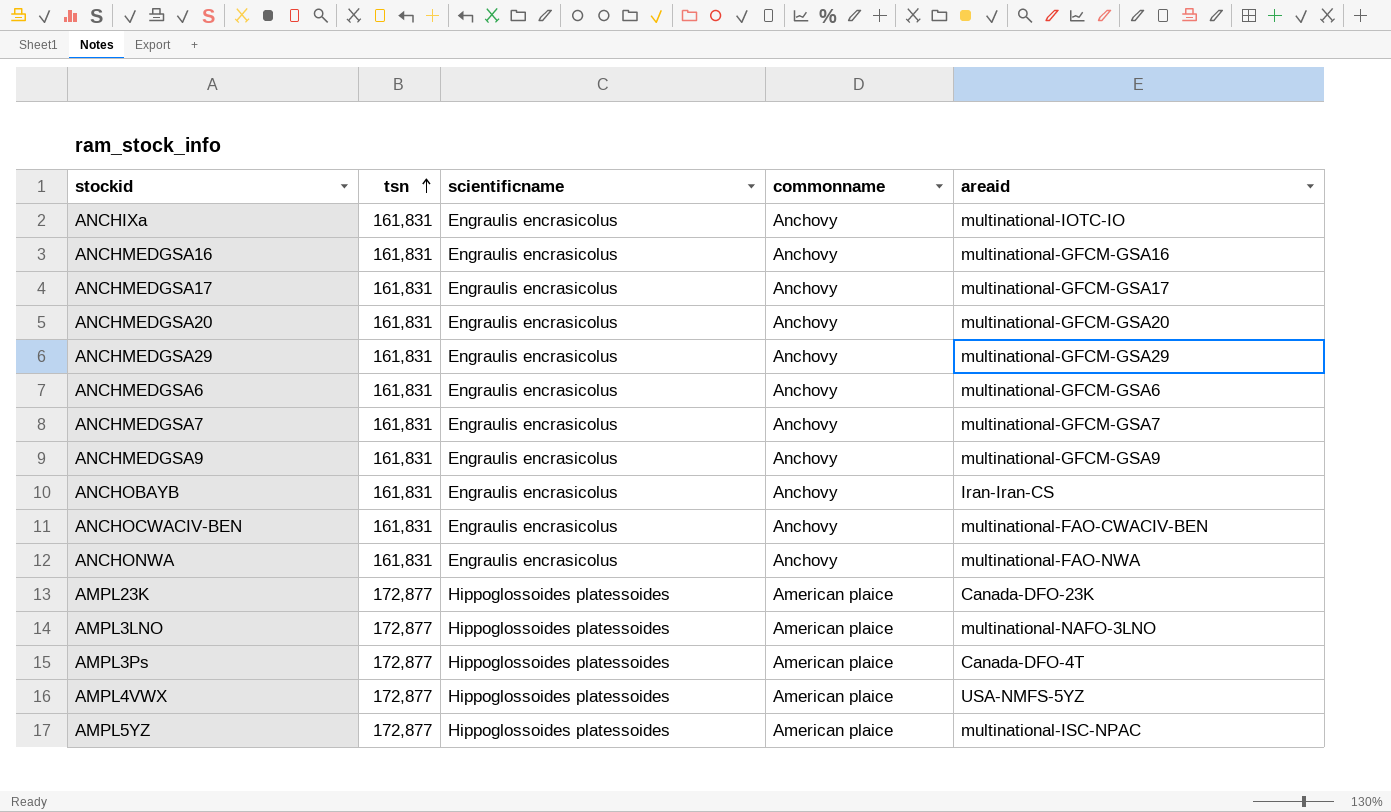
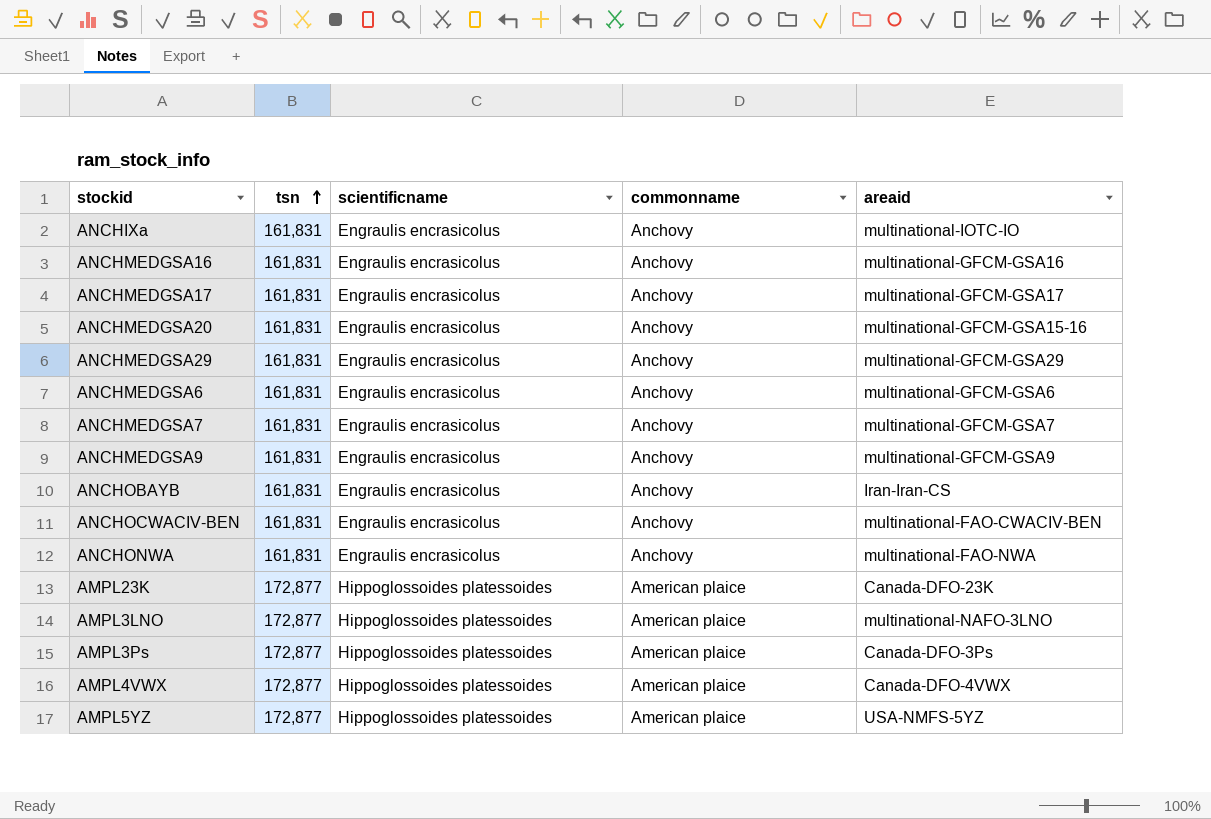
ANCHMEDGSA20 | areaid: multinational-GFCM-GSA20 -> multinational-GFCM-GSA15-16
AMPL3Ps | areaid: Canada-DFO-4T -> Canada-DFO-3Ps
AMPL4VWX | areaid: USA-NMFS-5YZ -> Canada-DFO-4VWX
AMPL5YZ | areaid: multinational-ISC-NPAC -> USA-NMFS-5YZ

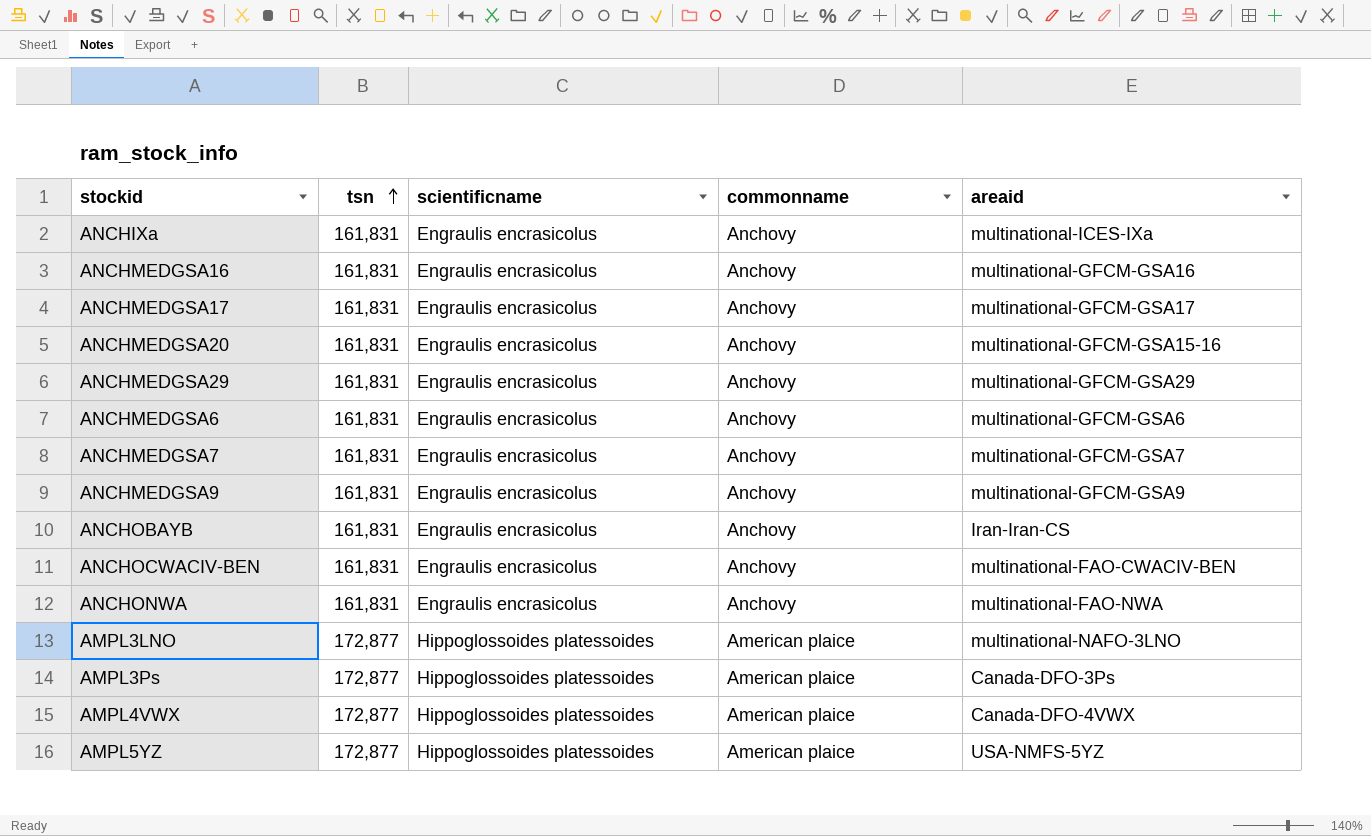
row AMPL23K: 172,877 | Hippoglossoides platessoides | American plaice | Canada-DFO-23K -> none
ANCHIXa | areaid: multinational-IOTC-IO -> multinational-ICES-IXa

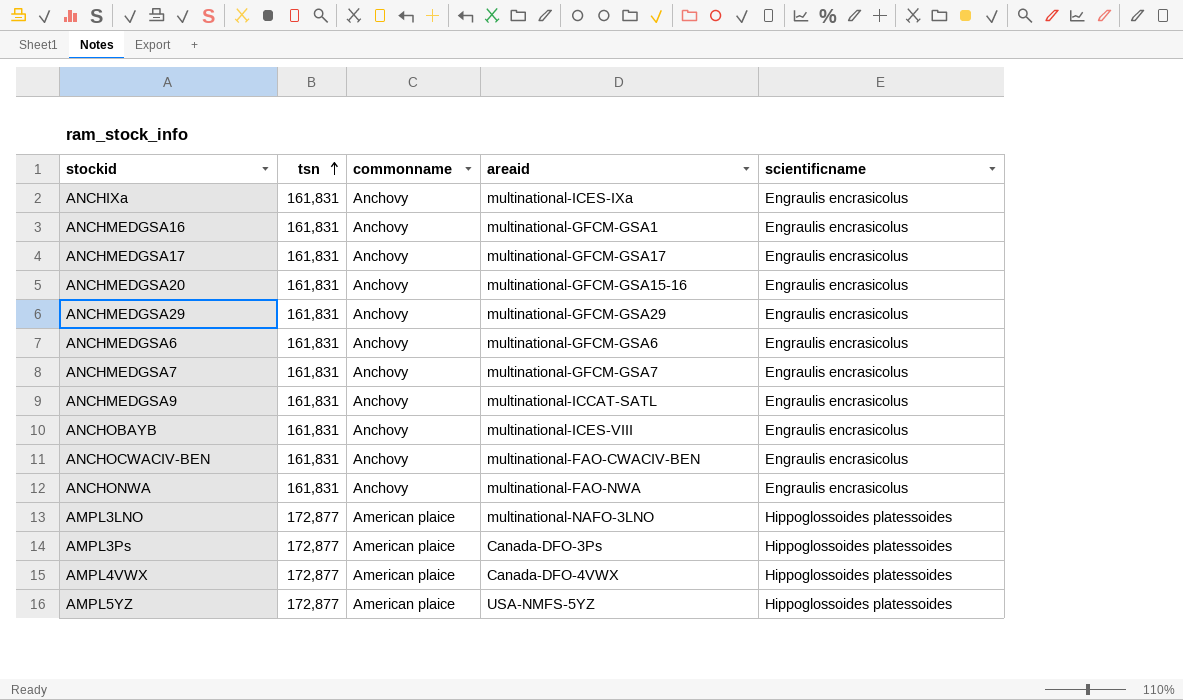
column scientificname | position: 3 -> 5
ANCHMEDGSA16 | areaid: multinational-GFCM-GSA16 -> multinational-GFCM-GSA1
ANCHMEDGSA9 | areaid: multinational-GFCM-GSA9 -> multinational-ICCAT-SATL
ANCHOBAYB | areaid: Iran-Iran-CS -> multinational-ICES-VIII

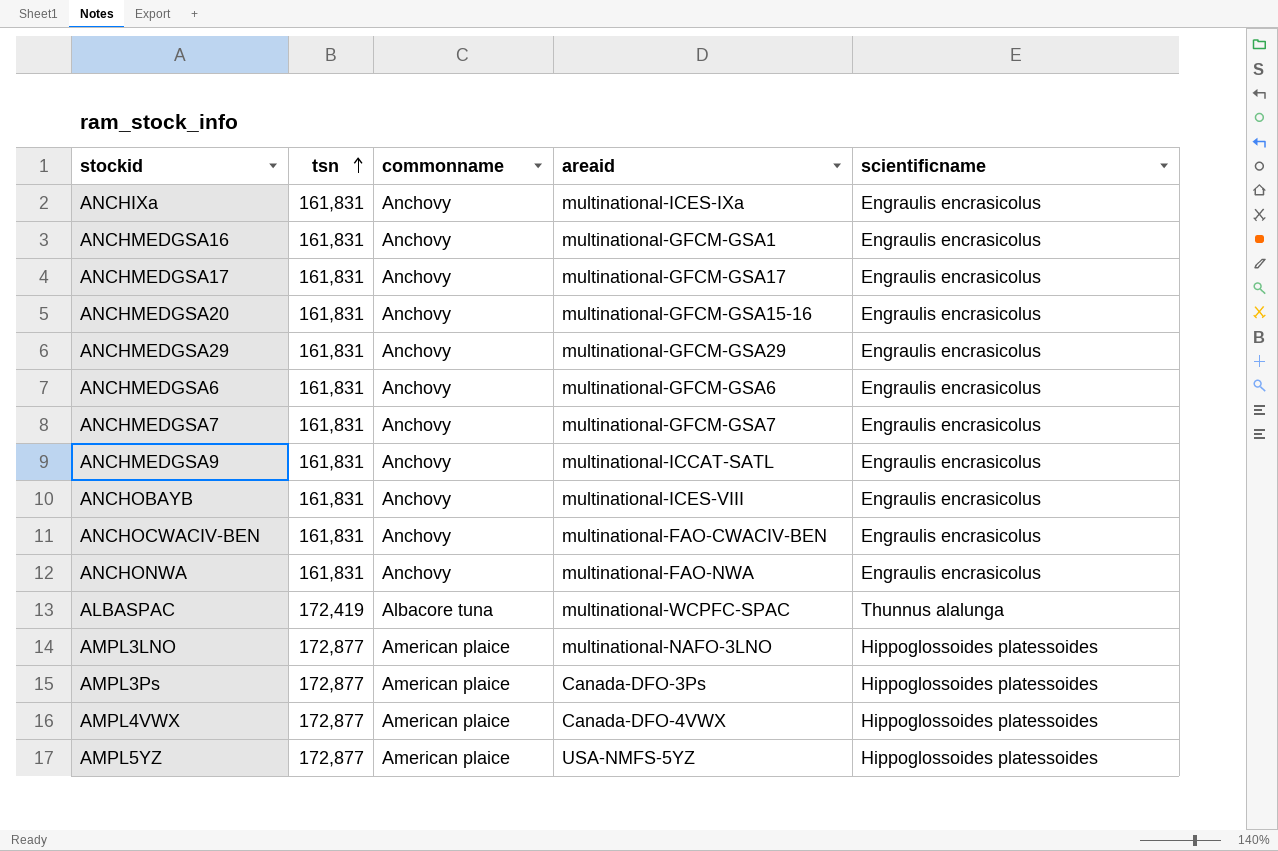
row ALBASPAC: none -> 172,419 | Albacore tuna | multinational-WCPFC-SPAC | Thunnus alalunga

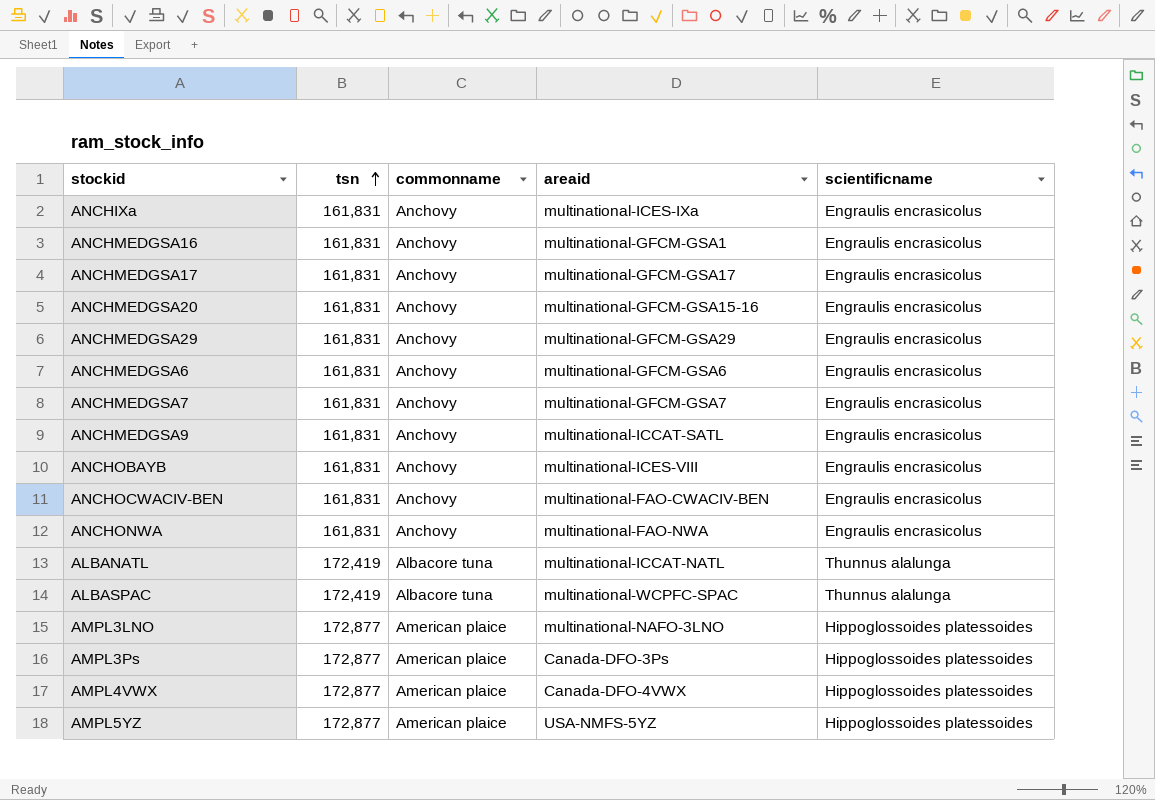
row ALBANATL: none -> 172,419 | Albacore tuna | multinational-ICCAT-NATL | Thunnus alalunga

